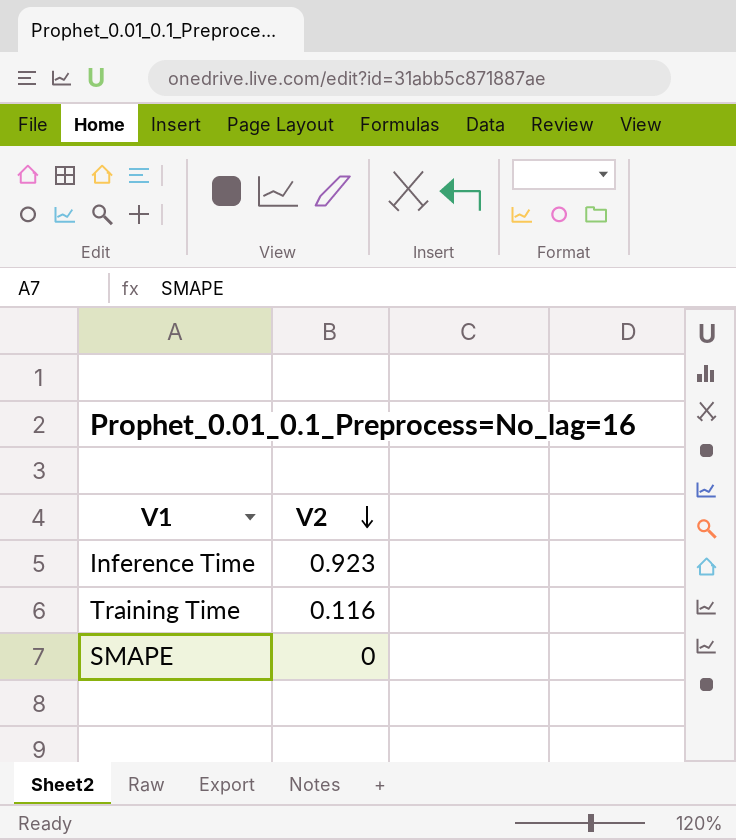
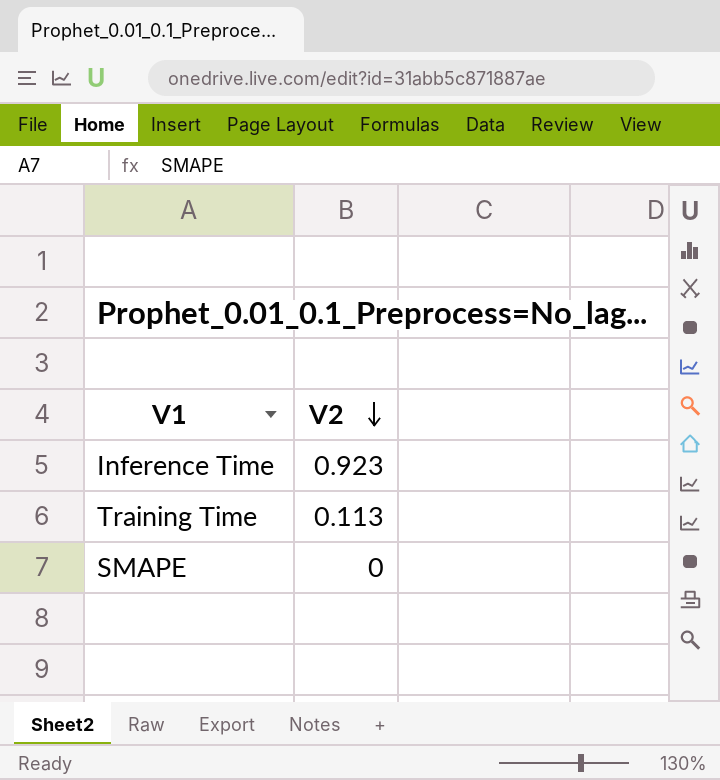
Training Time | V2: 0.116 -> 0.113

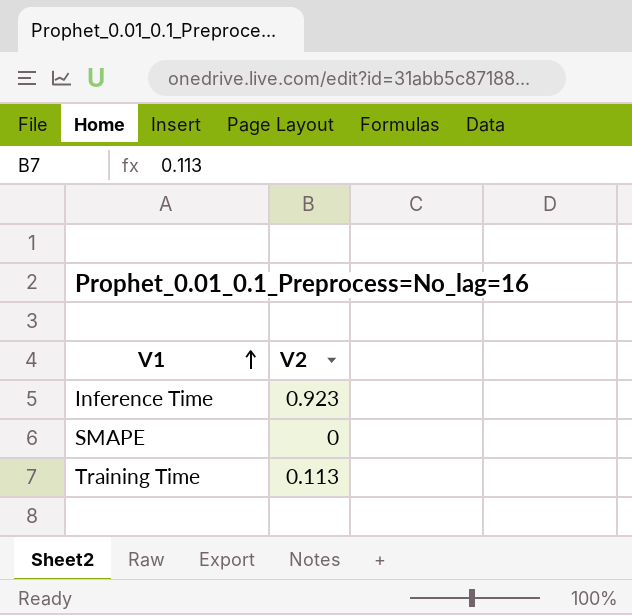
row order: V2 descending -> V1 ascending

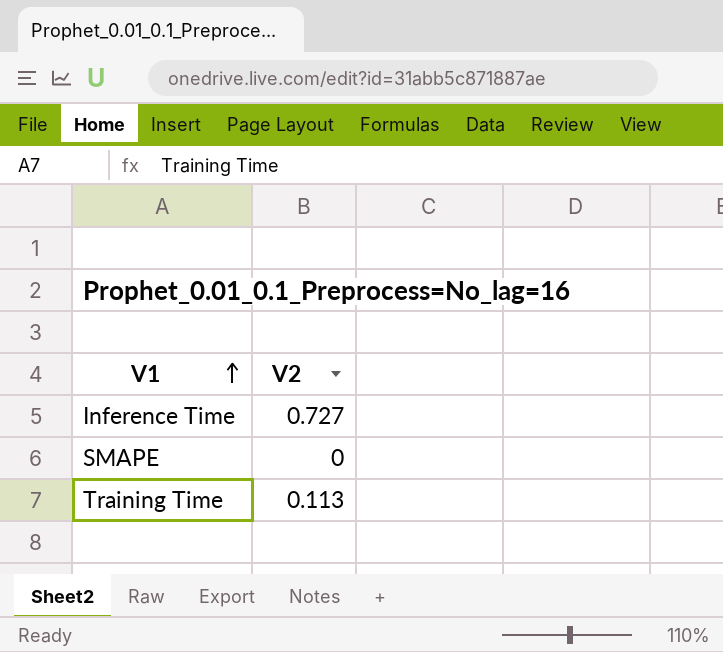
Inference Time | V2: 0.923 -> 0.727

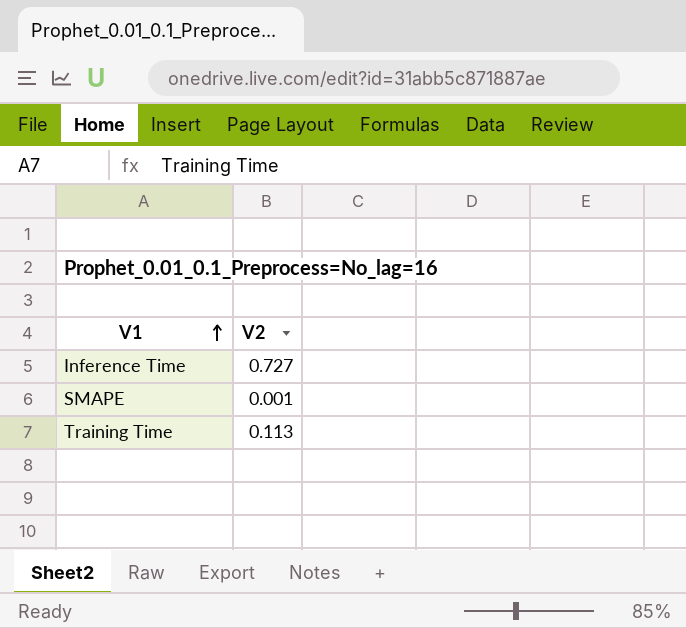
SMAPE | V2: 0 -> 0.001

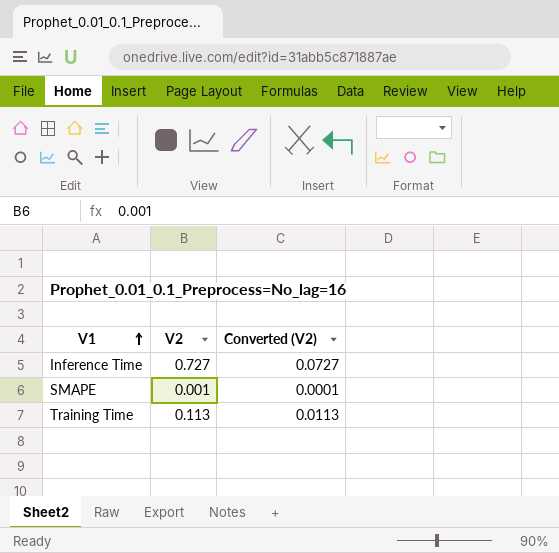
column Converted (V2) | formula: none -> [V2] * 0.1

